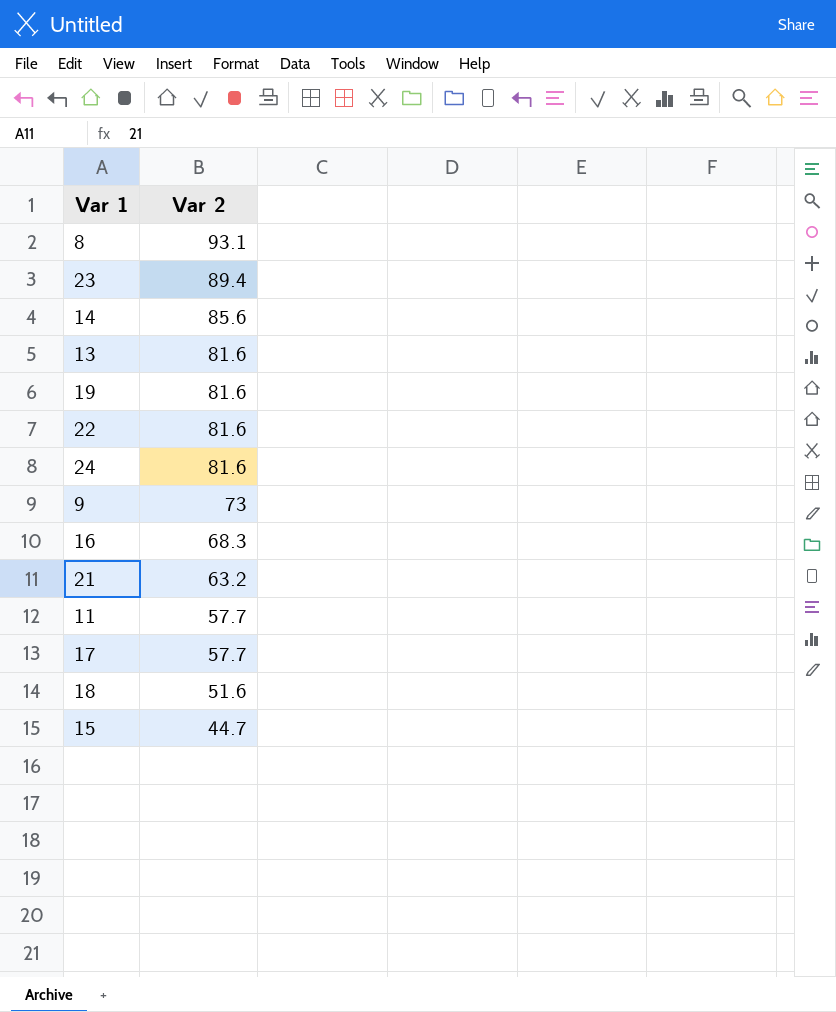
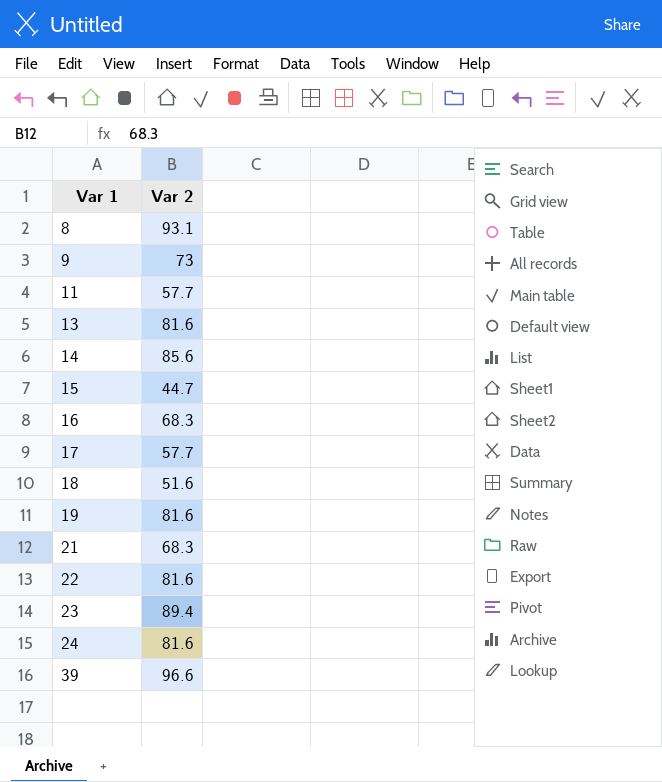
row order: Var 2 descending -> Var 1 ascending
21 | Var 2: 63.2 -> 68.3
row 39: none -> 96.6

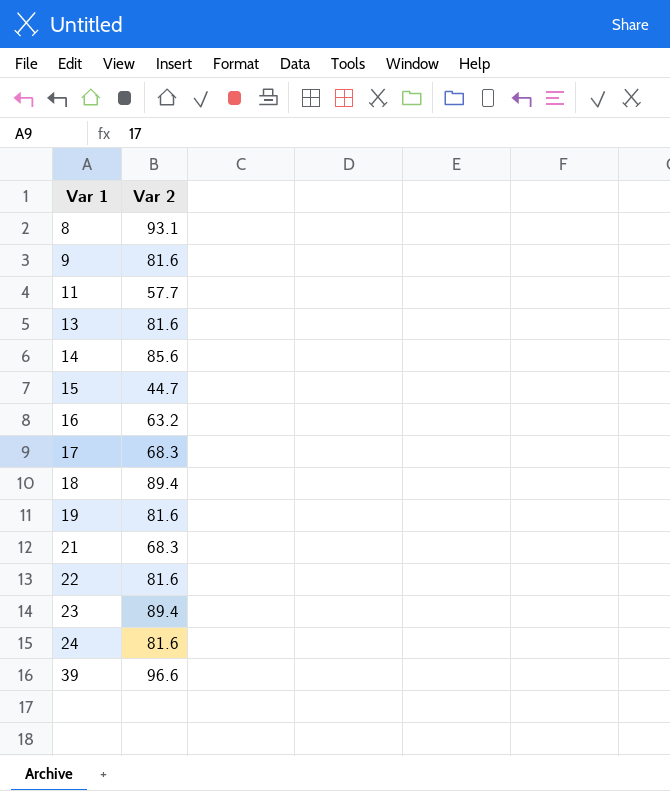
9 | Var 2: 73 -> 81.6
16 | Var 2: 68.3 -> 63.2
17 | Var 2: 57.7 -> 68.3
18 | Var 2: 51.6 -> 89.4

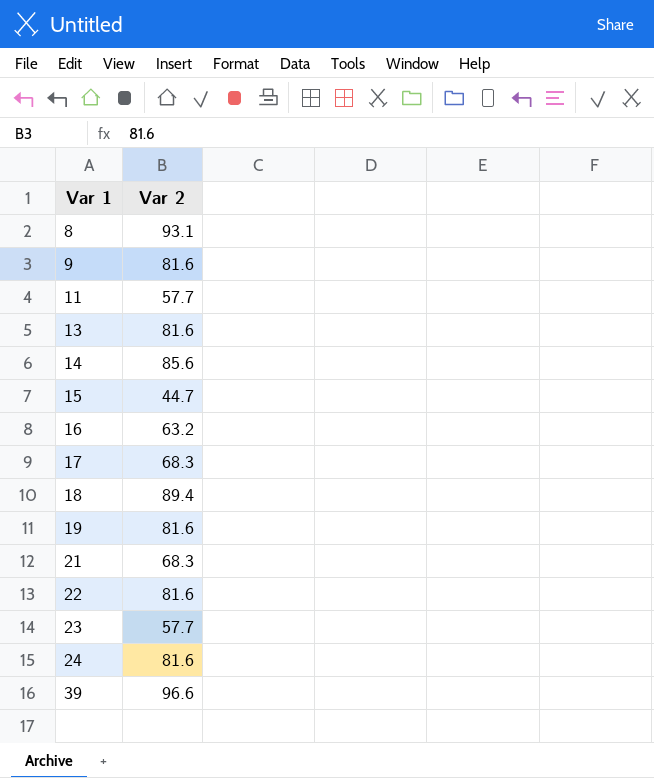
23 | Var 2: 89.4 -> 57.7

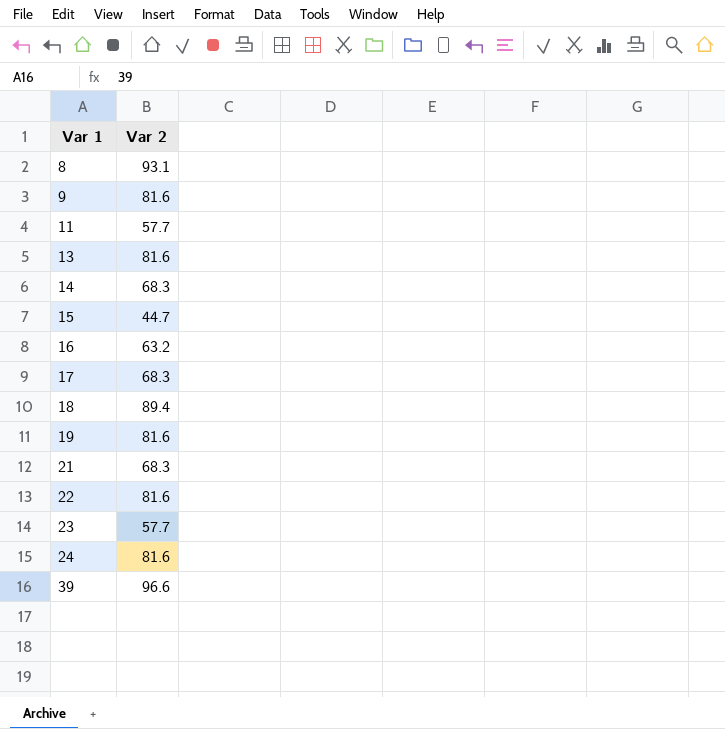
14 | Var 2: 85.6 -> 68.3

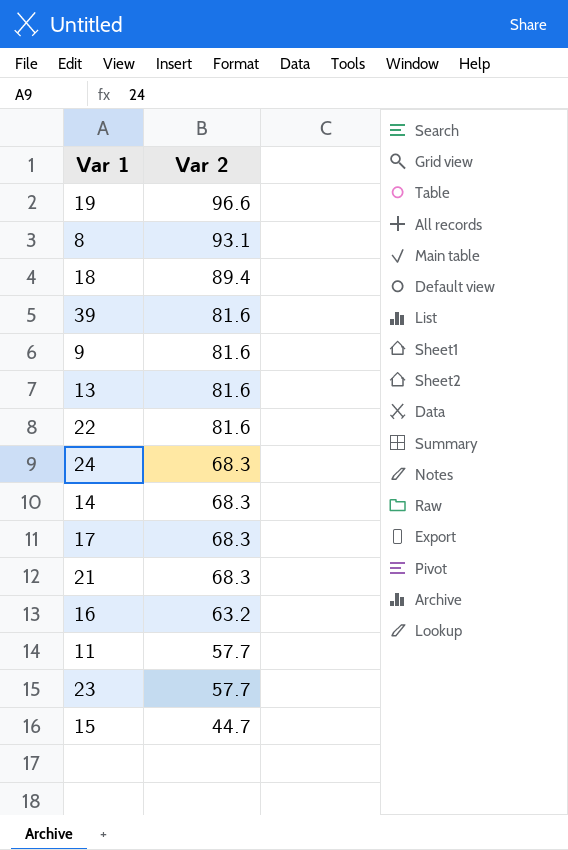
row order: Var 1 ascending -> Var 2 descending
19 | Var 2: 81.6 -> 96.6
39 | Var 2: 96.6 -> 81.6
24 | Var 2: 81.6 -> 68.3

